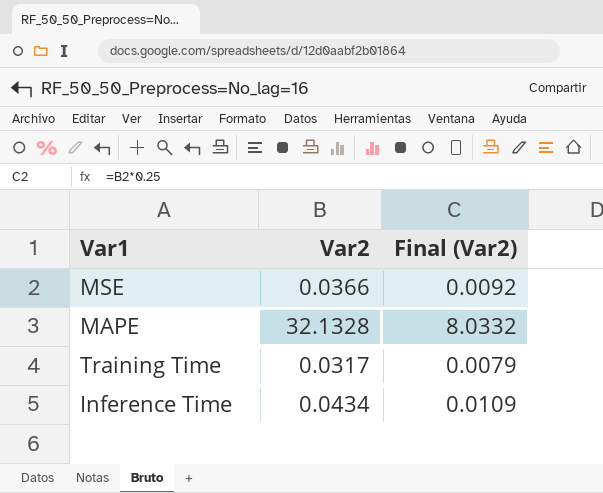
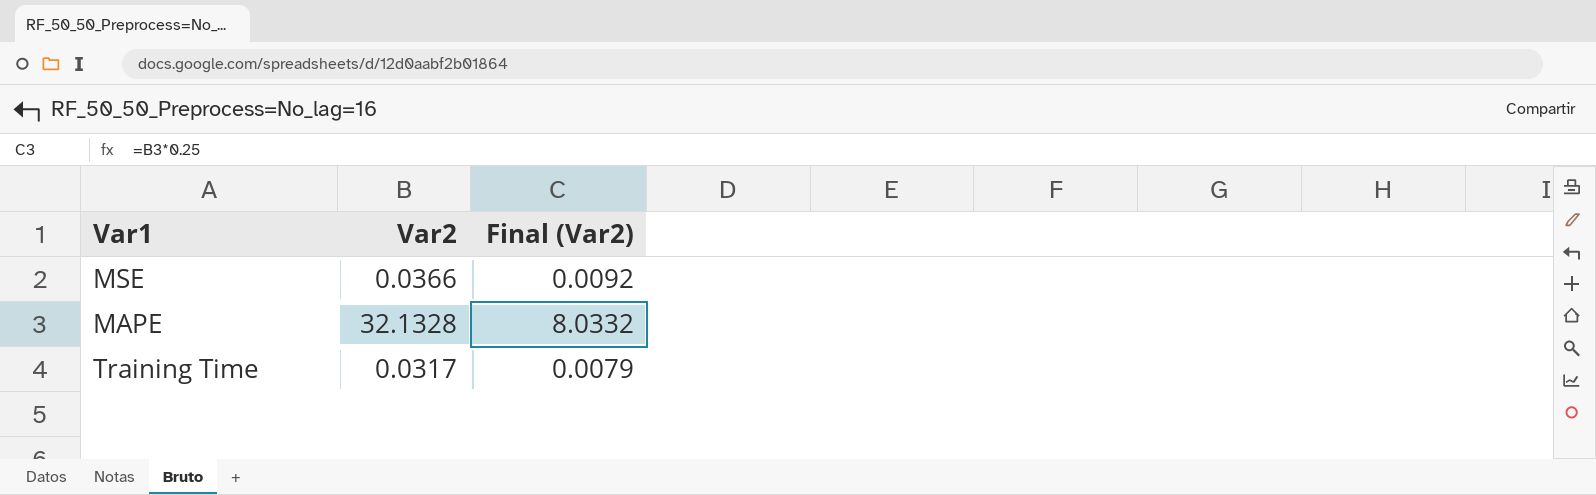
row Inference Time: 0.0434 | 0.0109 -> none

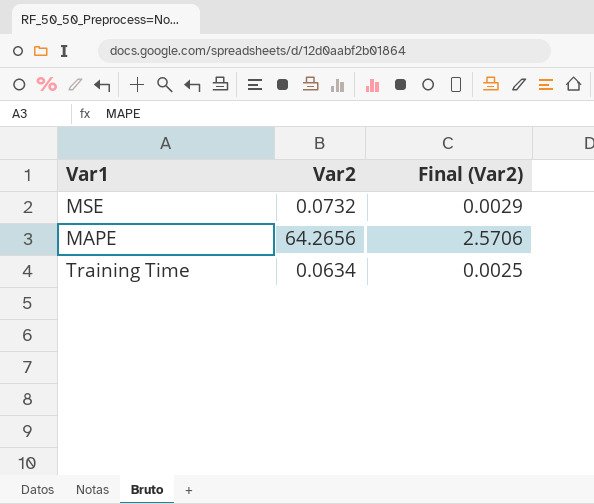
column Final (Var2) | formula: [Var2] * 0.25 -> [Var2] * 0.04
MSE | Var2: 0.0366 -> 0.0732
MAPE | Var2: 32.1328 -> 64.2656
Training Time | Var2: 0.0317 -> 0.0634

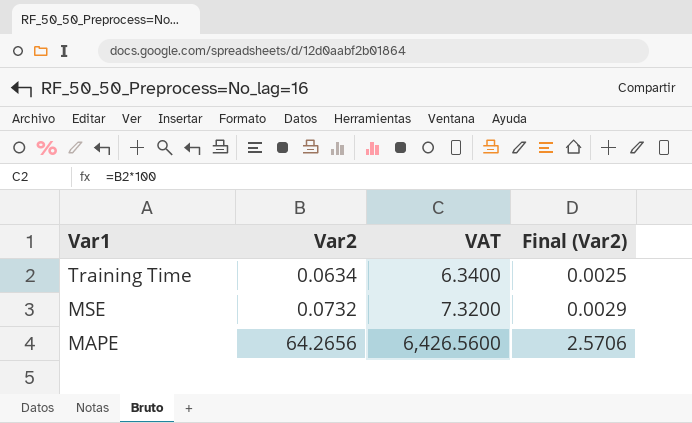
row order: none -> Var1 descending
column VAT | formula: none -> [Var2] * 100

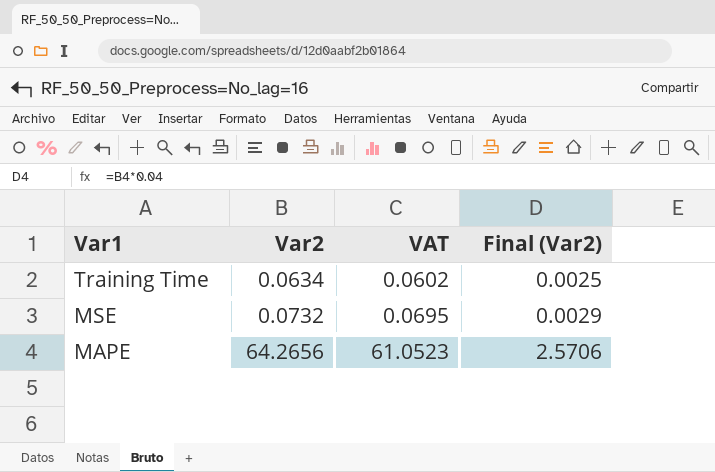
column VAT | formula: [Var2] * 100 -> [Var2] * 0.95

